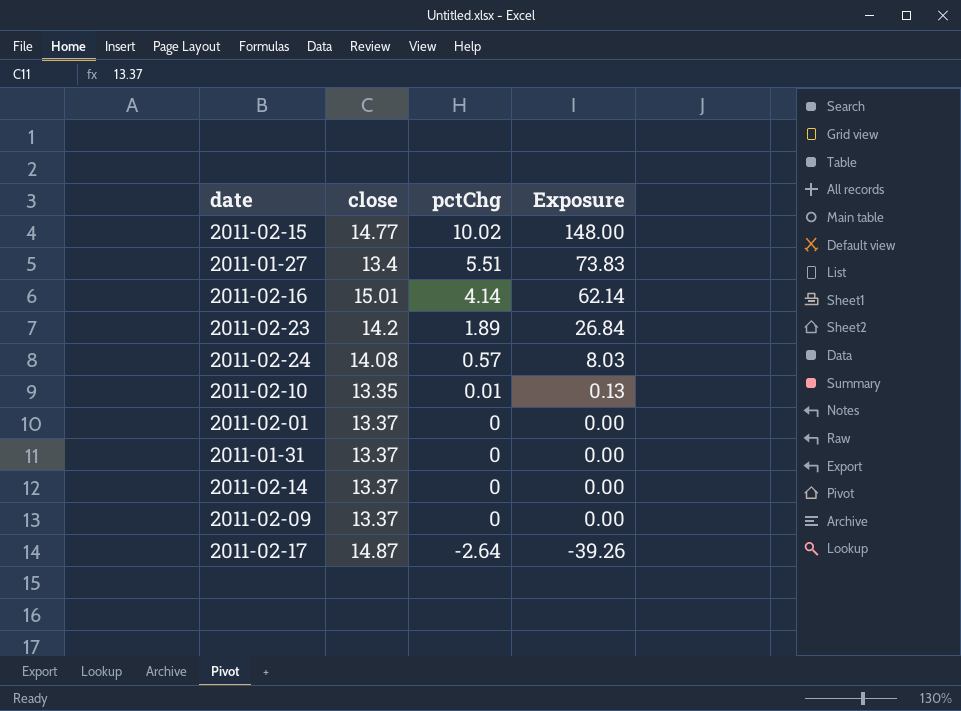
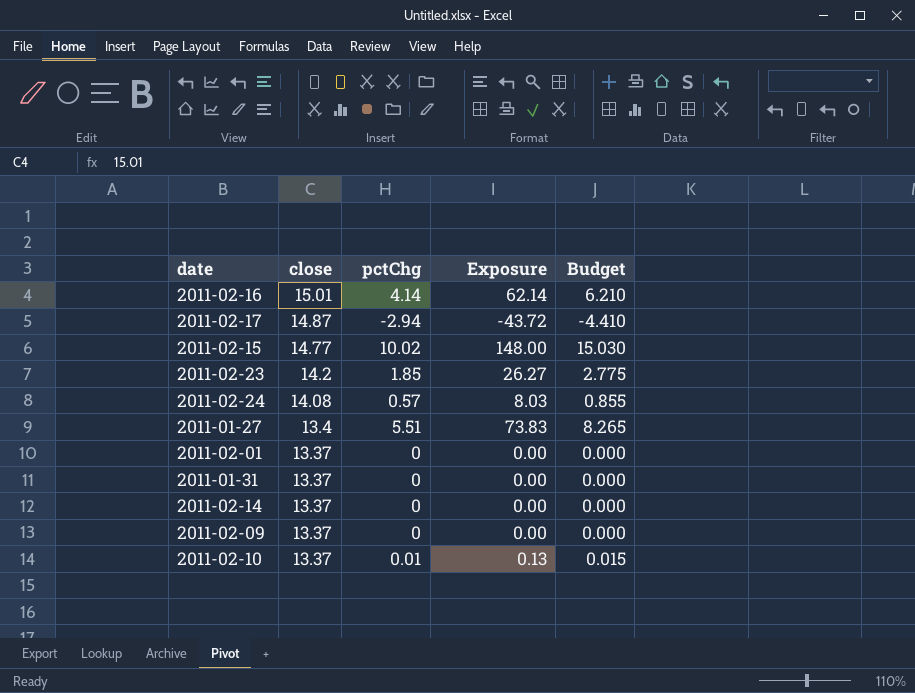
row order: pctChg descending -> close descending
column Budget | formula: none -> [pctChg] * 1.5
2011-02-17 | pctChg: -2.64 -> -2.94
2011-02-17 | Exposure: -39.26 -> -43.72
2011-02-23 | pctChg: 1.89 -> 1.85
2011-02-23 | Exposure: 26.84 -> 26.27
2011-02-10 | close: 13.35 -> 13.37

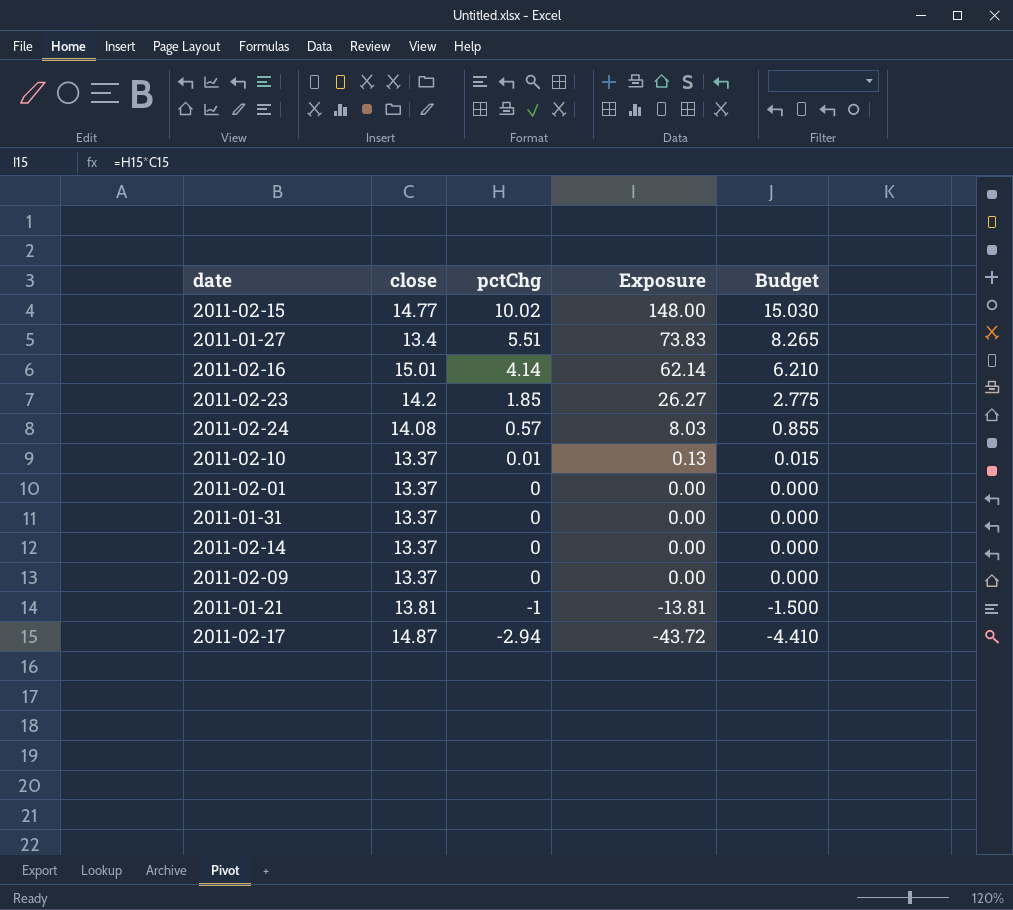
row order: close descending -> pctChg descending
row 2011-01-21: none -> 13.81 | -1 | -13.81 | -1.500

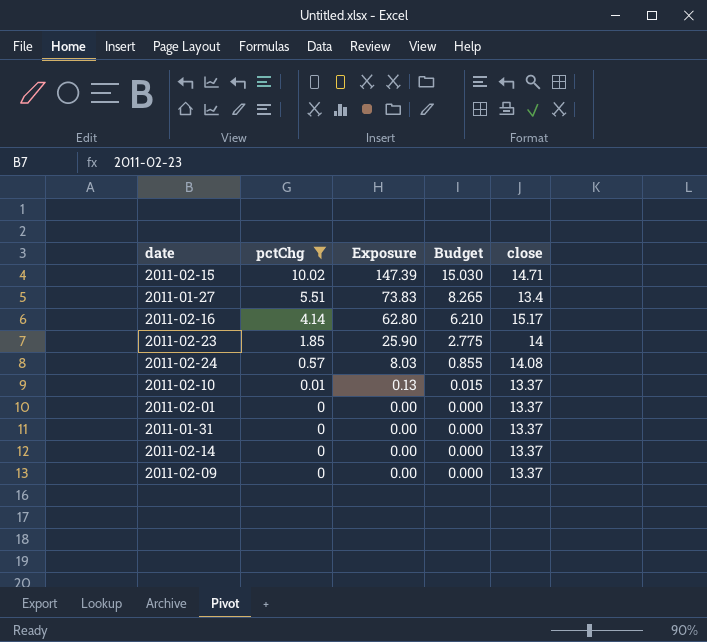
filter: none -> pctChg >= 0
column close | position: 2 -> 5
2011-02-15 | Exposure: 148.00 -> 147.39
2011-02-15 | close: 14.77 -> 14.71
2011-02-16 | Exposure: 62.14 -> 62.80
2011-02-16 | close: 15.01 -> 15.17
2011-02-23 | Exposure: 26.27 -> 25.90
2011-02-23 | close: 14.2 -> 14

